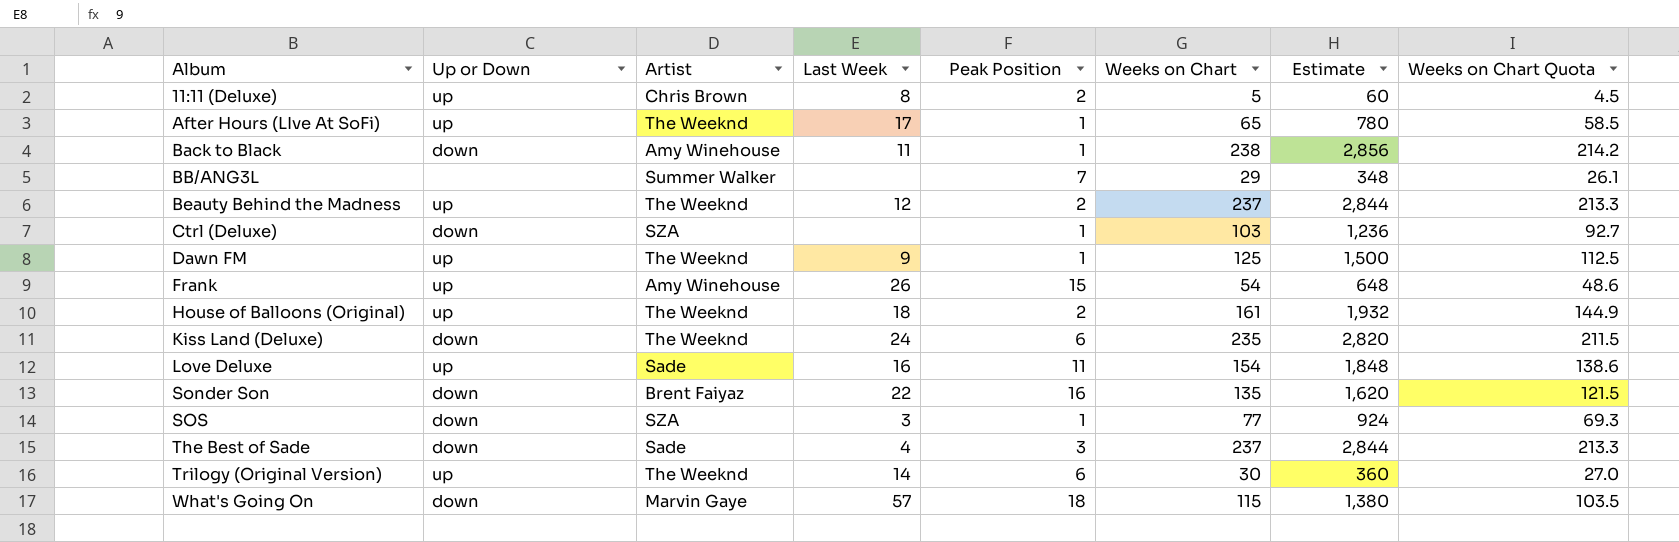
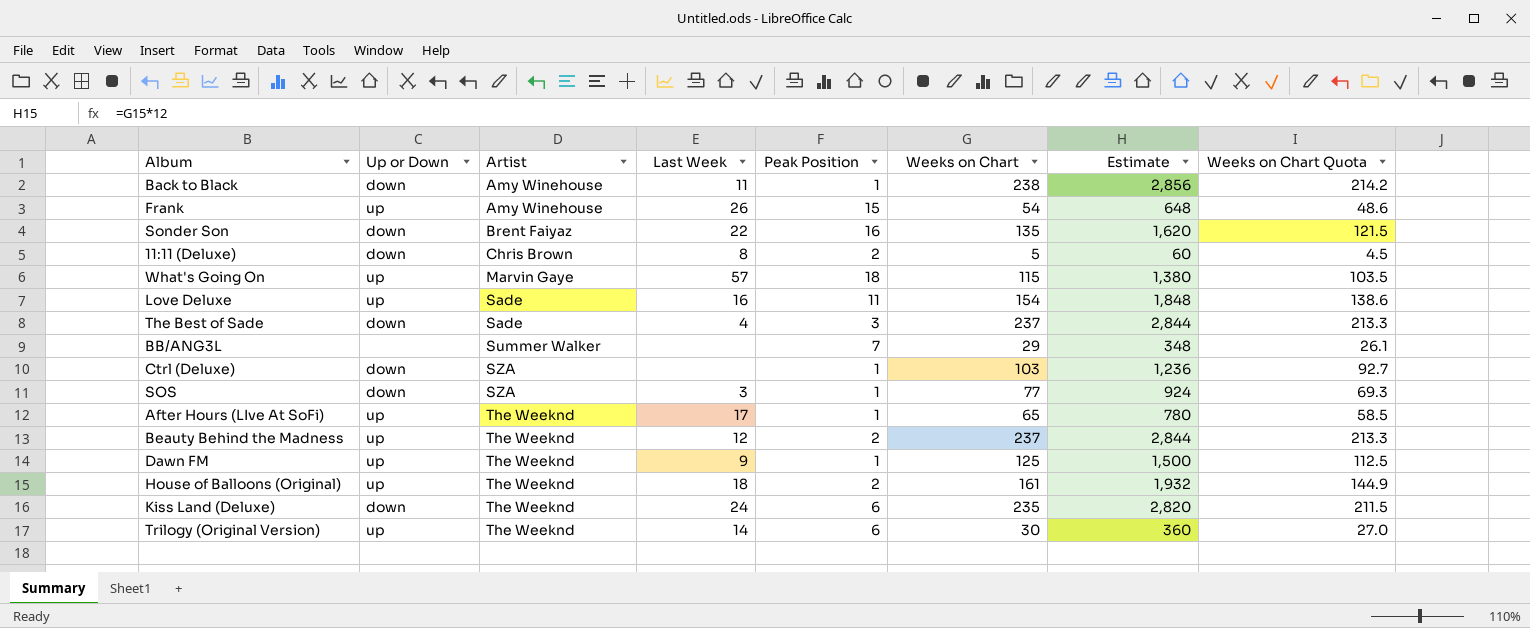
row order: Album ascending -> Artist ascending
11:11 (Deluxe) | Up or Down: up -> down
What's Going On | Up or Down: down -> up

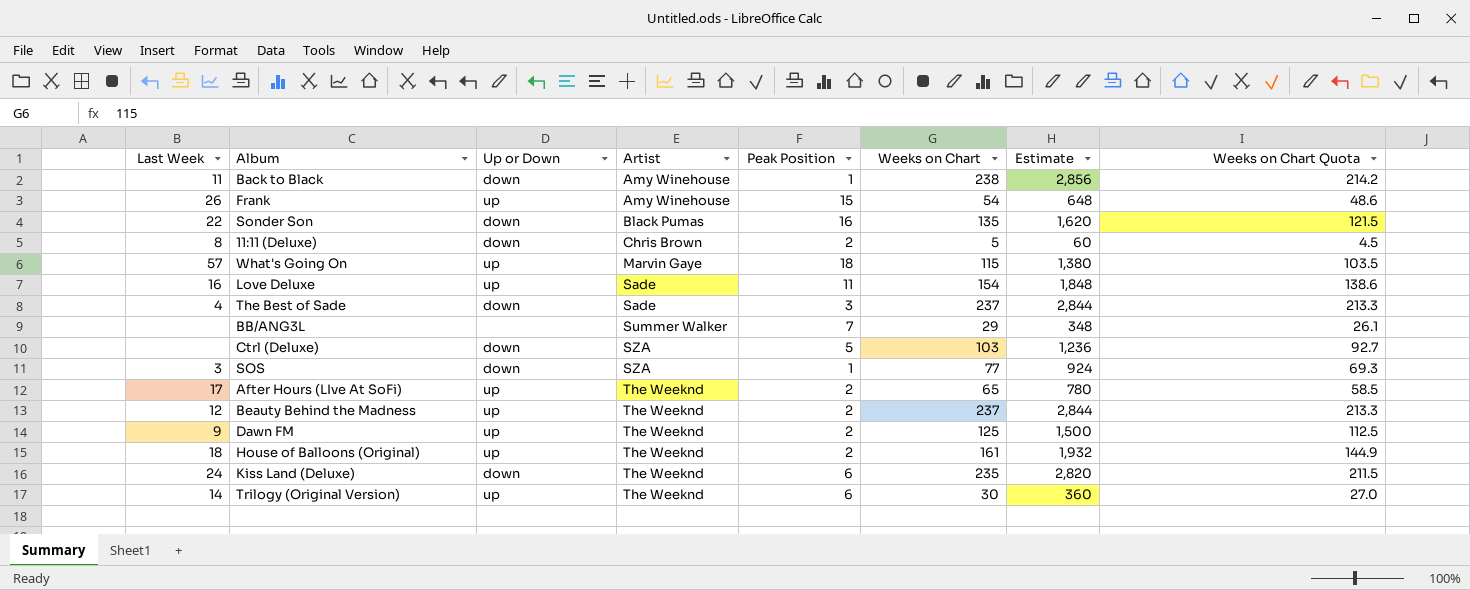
column Last Week | position: 4 -> 1
Sonder Son | Artist: Brent Faiyaz -> Black Pumas
Ctrl (Deluxe) | Peak Position: 1 -> 5
After Hours (LIve At SoFi) | Peak Position: 1 -> 2
Dawn FM | Peak Position: 1 -> 2

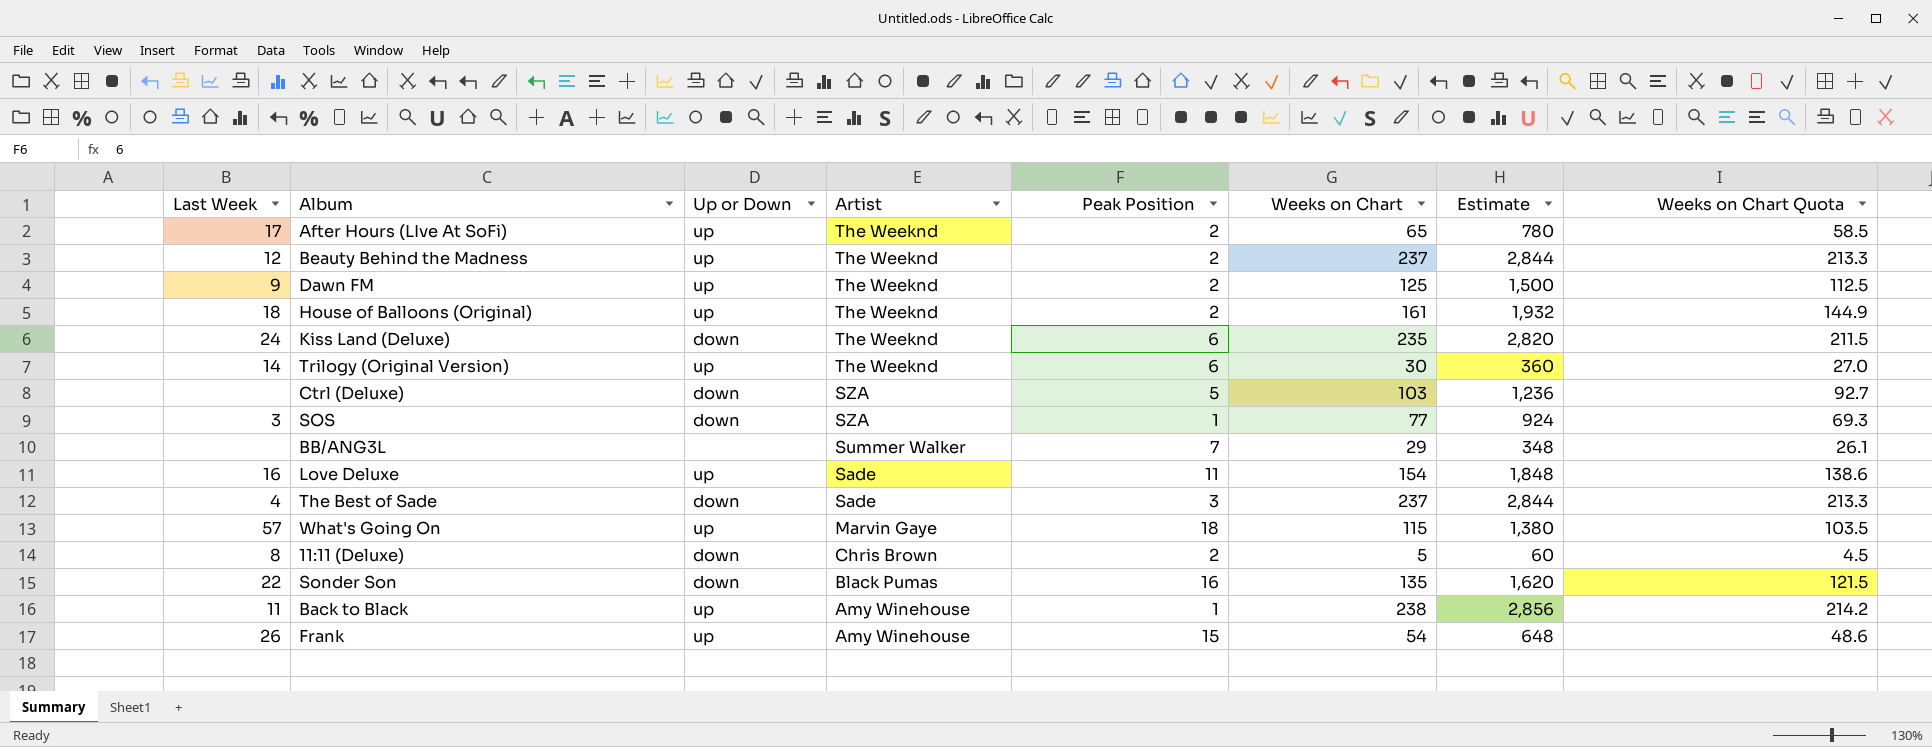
row order: Artist ascending -> Artist descending
Back to Black | Up or Down: down -> up

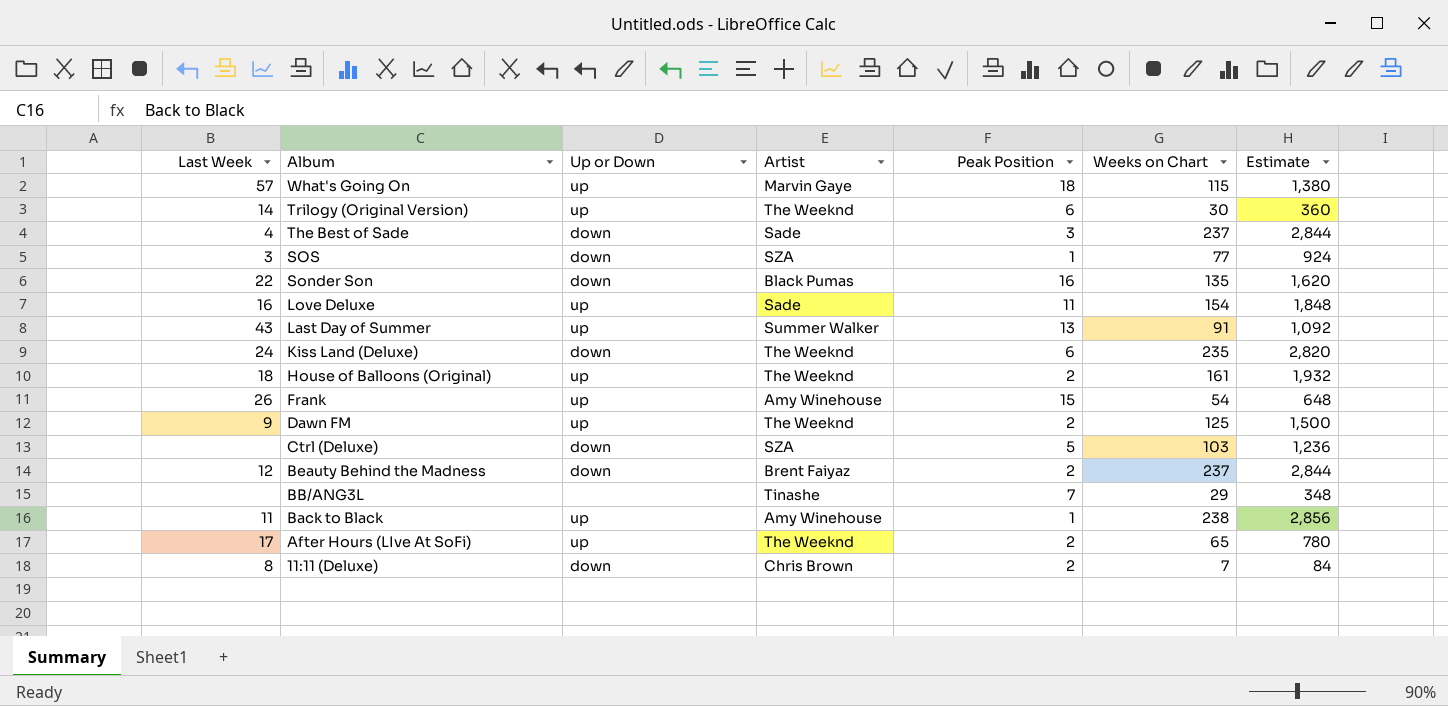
row order: Artist descending -> Album descending
column Weeks on Chart Quota | formula: [Weeks on Chart] * 0.9 -> none
row Last Day of Summer: none -> 43 | up | Summer Walker | 13 | 91 | 1,092
Beauty Behind the Madness | Up or Down: up -> down
Beauty Behind the Madness | Artist: The Weeknd -> Brent Faiyaz
BB/ANG3L | Artist: Summer Walker -> Tinashe
11:11 (Deluxe) | Weeks on Chart: 5 -> 7
11:11 (Deluxe) | Estimate: 60 -> 84

